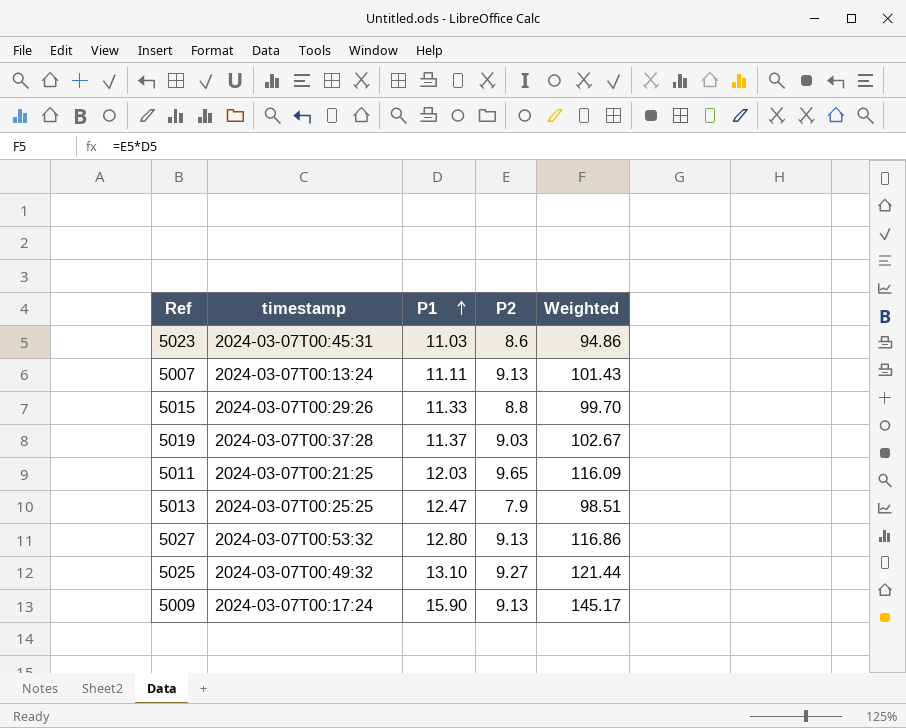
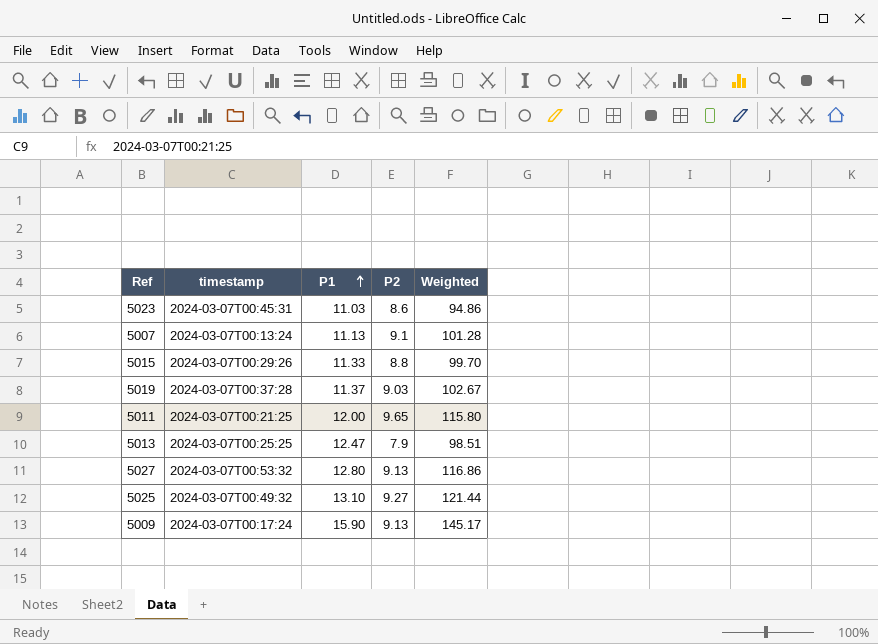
5007 | P1: 11.11 -> 11.13
5007 | P2: 9.13 -> 9.1
5007 | Weighted: 101.43 -> 101.28
5011 | P1: 12.03 -> 12.00
5011 | Weighted: 116.09 -> 115.80

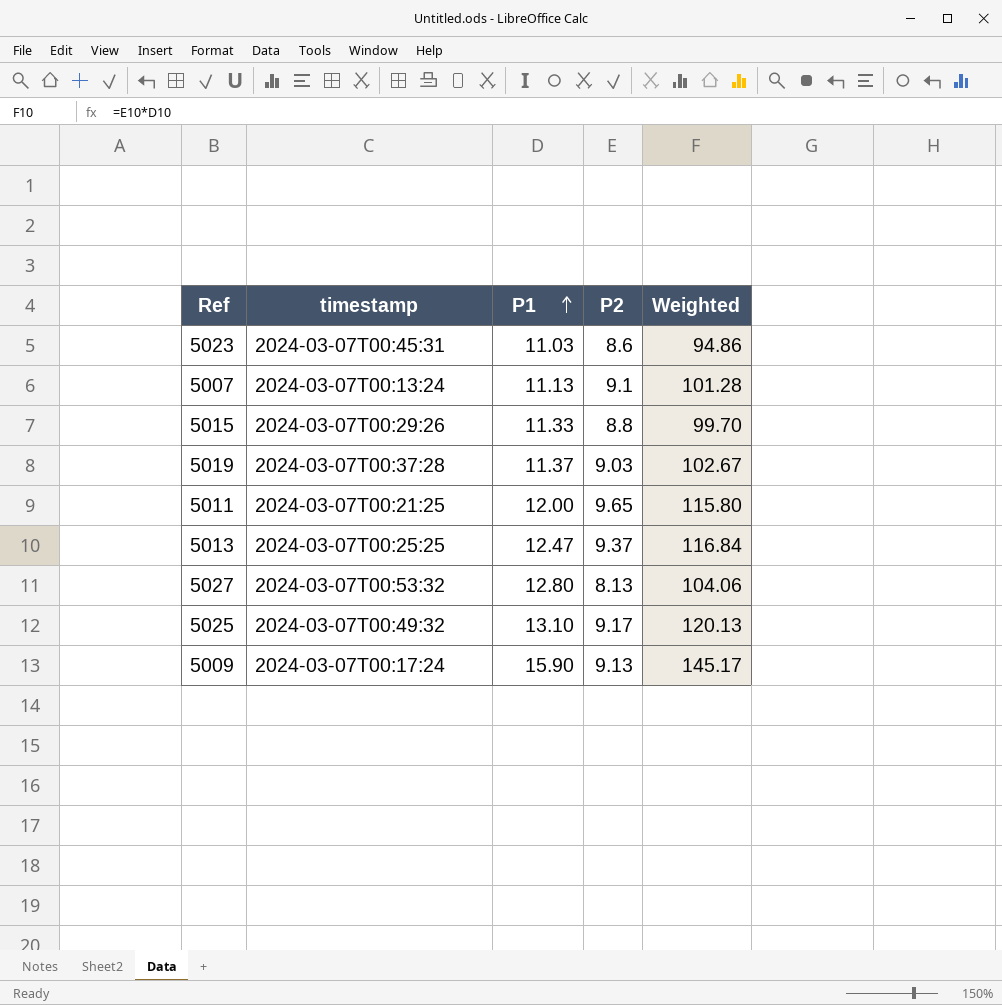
5013 | P2: 7.9 -> 9.37
5013 | Weighted: 98.51 -> 116.84
5027 | P2: 9.13 -> 8.13
5027 | Weighted: 116.86 -> 104.06
5025 | P2: 9.27 -> 9.17
5025 | Weighted: 121.44 -> 120.13

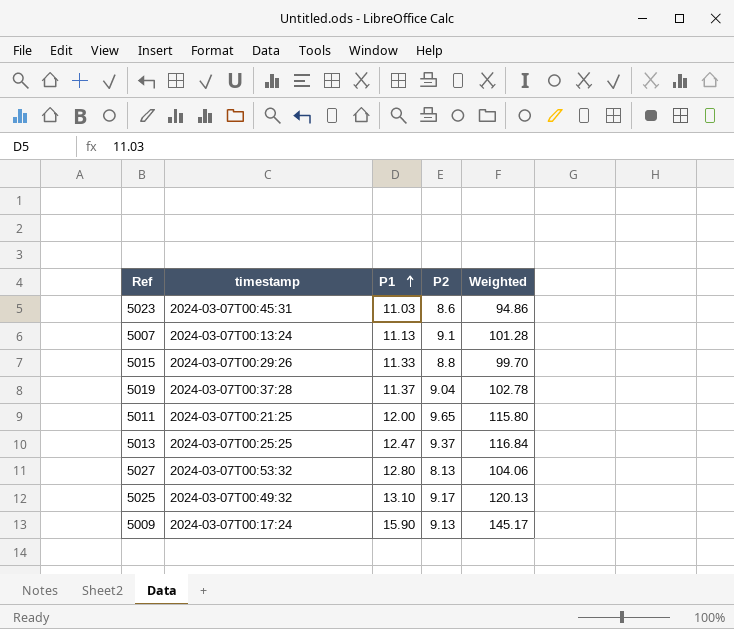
5019 | P2: 9.03 -> 9.04
5019 | Weighted: 102.67 -> 102.78

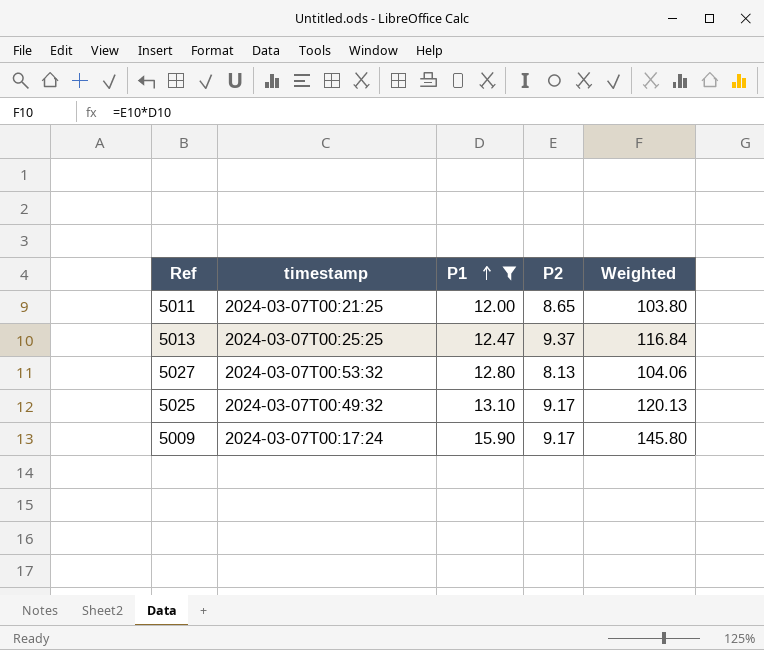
filter: none -> P1 >= 12.00
5011 | P2: 9.65 -> 8.65
5011 | Weighted: 115.80 -> 103.80
5009 | P2: 9.13 -> 9.17
5009 | Weighted: 145.17 -> 145.80

